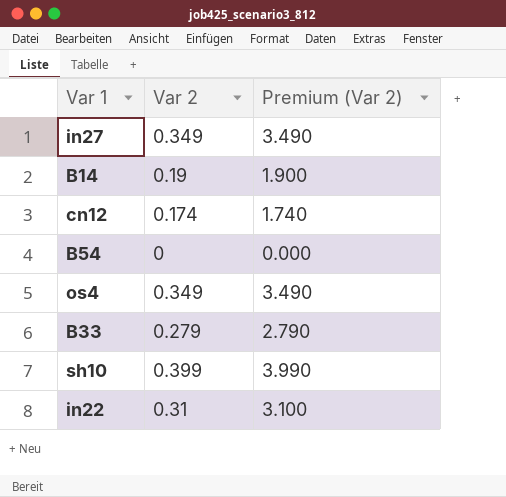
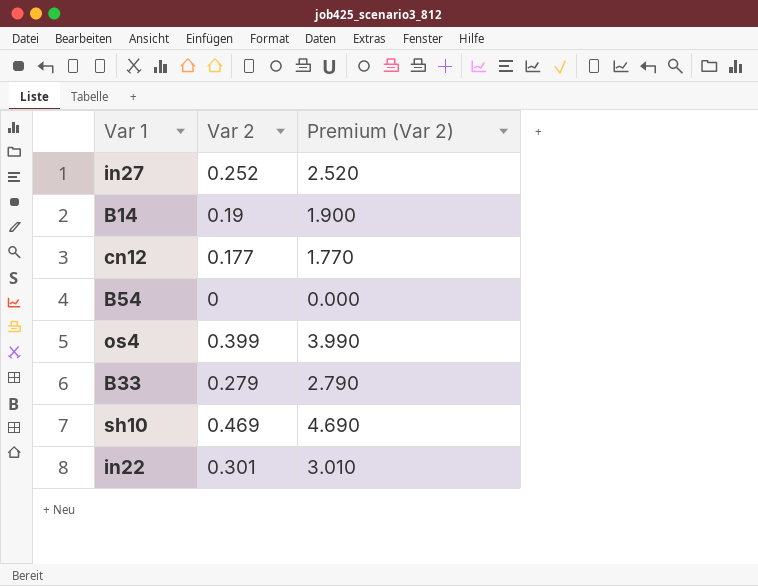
in27 | Var 2: 0.349 -> 0.252
in27 | Premium (Var 2): 3.490 -> 2.520
cn12 | Var 2: 0.174 -> 0.177
cn12 | Premium (Var 2): 1.740 -> 1.770
os4 | Var 2: 0.349 -> 0.399
os4 | Premium (Var 2): 3.490 -> 3.990
sh10 | Var 2: 0.399 -> 0.469
sh10 | Premium (Var 2): 3.990 -> 4.690
in22 | Var 2: 0.31 -> 0.301
in22 | Premium (Var 2): 3.100 -> 3.010

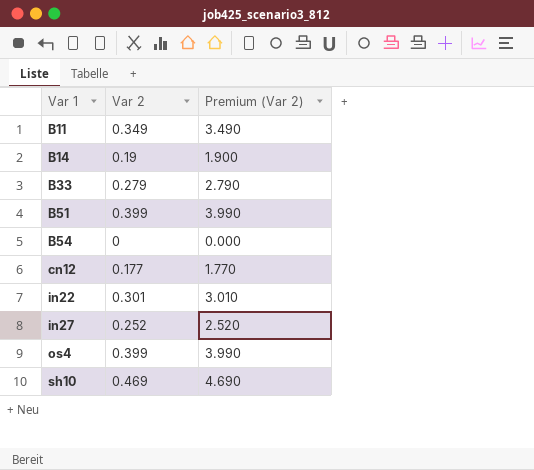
row order: none -> Var 1 ascending
row B11: none -> 0.349 | 3.490
row B51: none -> 0.399 | 3.990

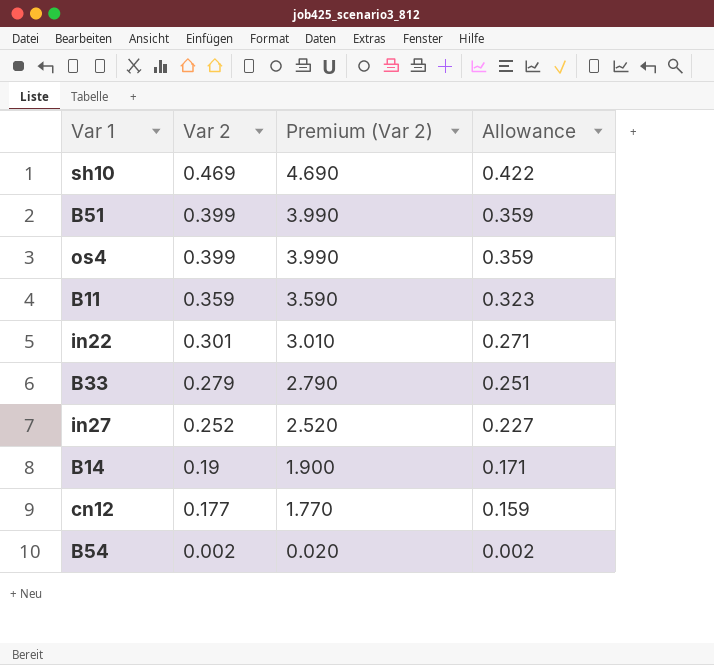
row order: Var 1 ascending -> Var 2 descending
column Allowance | formula: none -> [Var 2] * 0.9
B11 | Var 2: 0.349 -> 0.359
B11 | Premium (Var 2): 3.490 -> 3.590
B54 | Var 2: 0 -> 0.002
B54 | Premium (Var 2): 0.000 -> 0.020

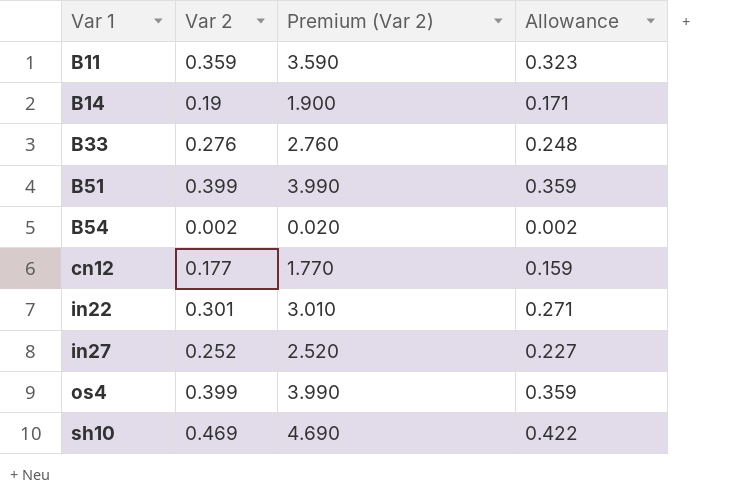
row order: Var 2 descending -> Var 1 ascending
B33 | Var 2: 0.279 -> 0.276
B33 | Premium (Var 2): 2.790 -> 2.760
B33 | Allowance: 0.251 -> 0.248

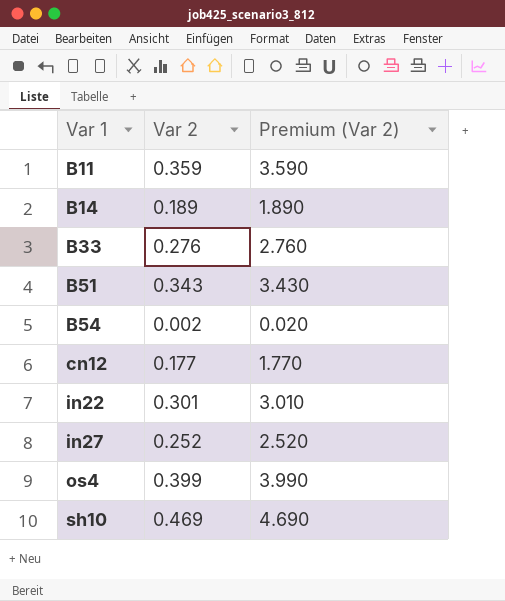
column Allowance | formula: [Var 2] * 0.9 -> none
B14 | Var 2: 0.19 -> 0.189
B14 | Premium (Var 2): 1.900 -> 1.890
B51 | Var 2: 0.399 -> 0.343
B51 | Premium (Var 2): 3.990 -> 3.430

